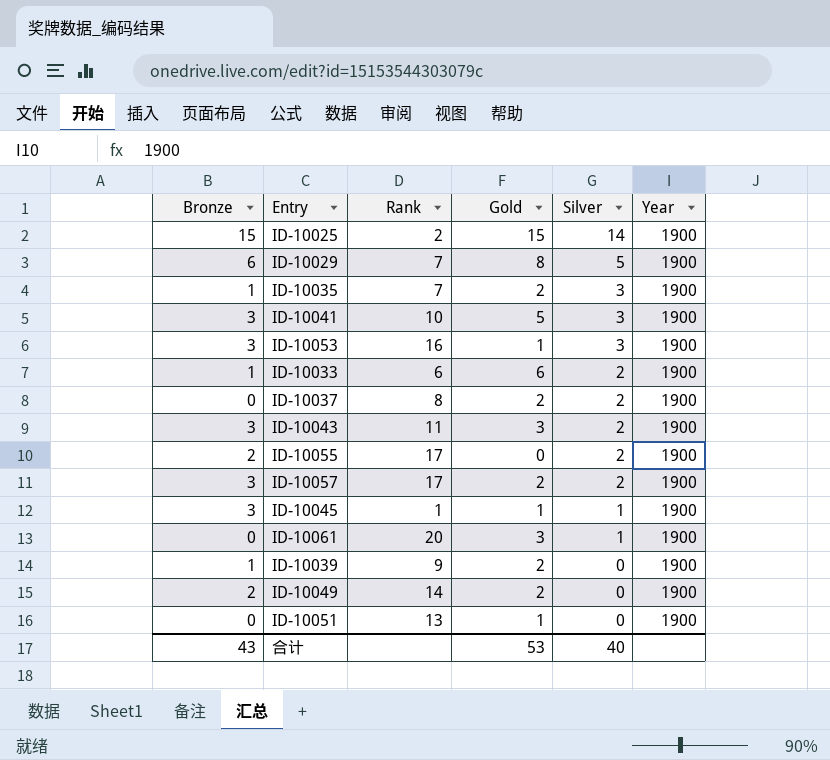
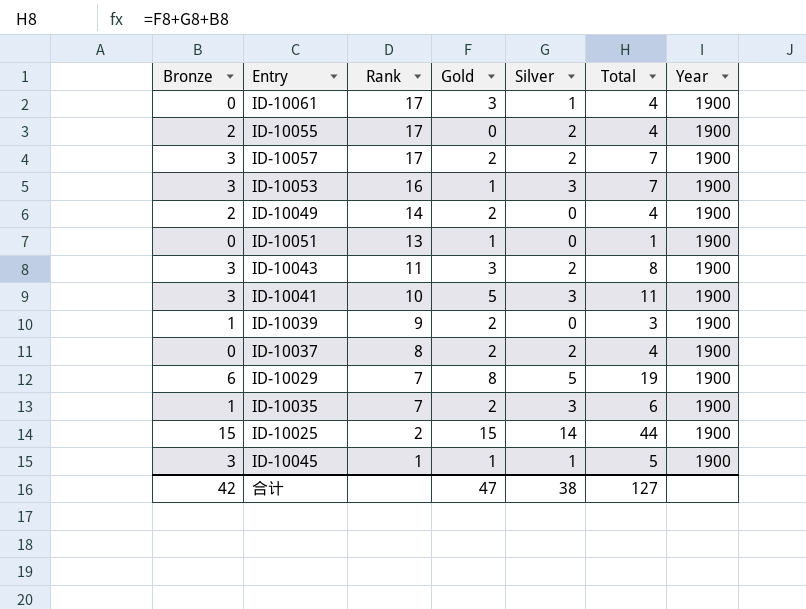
row order: Silver descending -> Rank descending
column Total | formula: none -> [Bronze] + [Gold] + [Silver]
row ID-10033: 1 | 6 | 6 | 2 | 1900 -> none
ID-10061 | Rank: 20 -> 17
合计 | Bronze: 43 -> 42
合计 | Gold: 53 -> 47
合计 | Silver: 40 -> 38

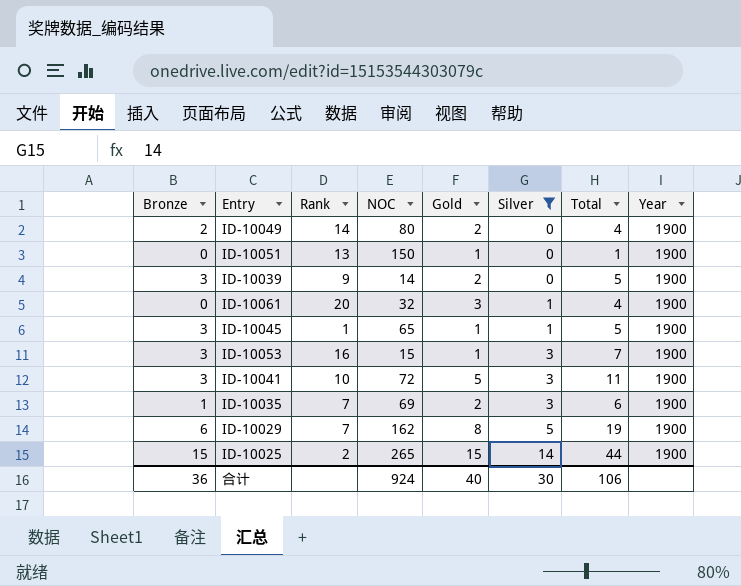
filter: none -> Silver != 2
row order: Rank descending -> Silver ascending
column NOC | position: none -> 4
ID-10039 | Bronze: 1 -> 3
ID-10039 | Total: 3 -> 5
ID-10061 | Rank: 17 -> 20
合计 | Bronze: 42 -> 36
合计 | Gold: 47 -> 40
合计 | Silver: 38 -> 30
合计 | Total: 127 -> 106

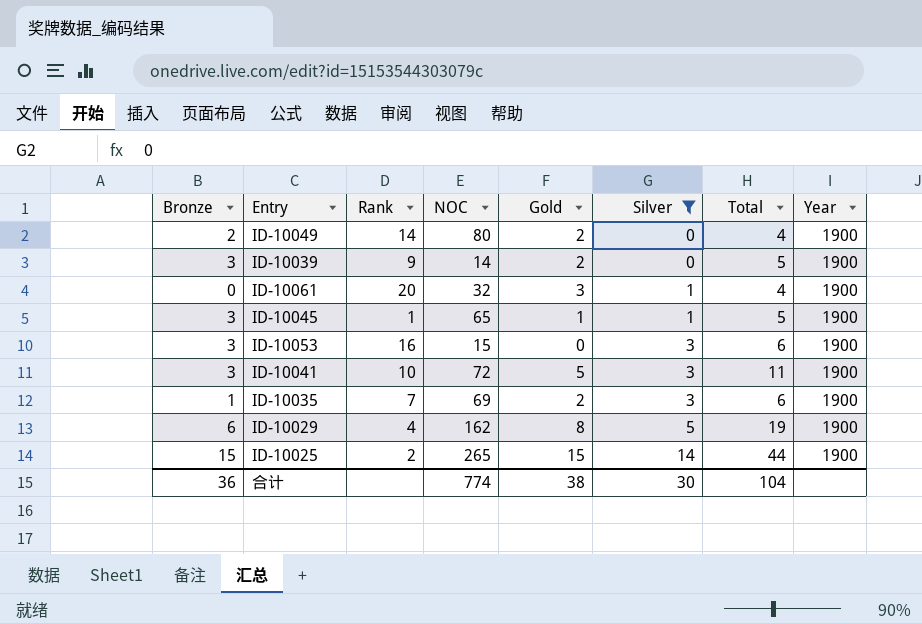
row ID-10051: 0 | 13 | 150 | 1 | 0 | 1 | 1900 -> none
ID-10053 | Gold: 1 -> 0
ID-10053 | Total: 7 -> 6
ID-10029 | Rank: 7 -> 4
合计 | NOC: 924 -> 774
合计 | Gold: 40 -> 38
合计 | Total: 106 -> 104

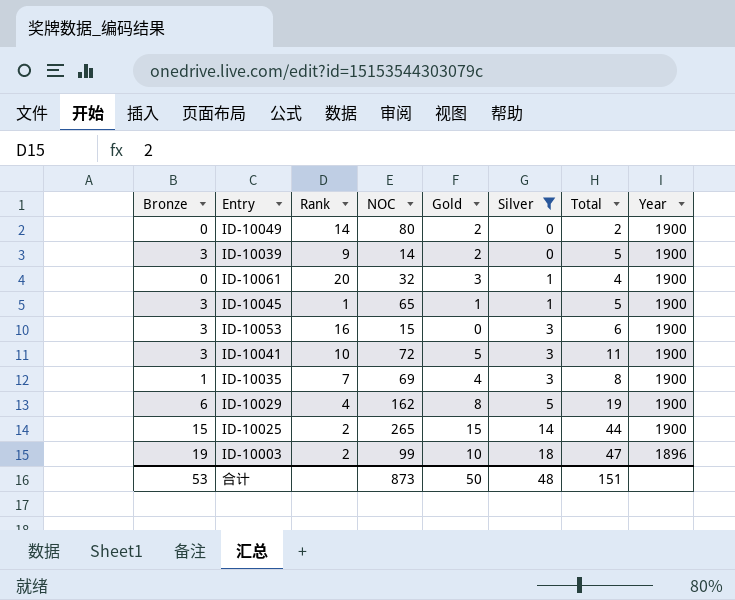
ID-10049 | Bronze: 2 -> 0
ID-10049 | Total: 4 -> 2
ID-10035 | Gold: 2 -> 4
ID-10035 | Total: 6 -> 8
row ID-10003: none -> 19 | 2 | 99 | 10 | 18 | 47 | 1896
合计 | Bronze: 36 -> 53
合计 | NOC: 774 -> 873
合计 | Gold: 38 -> 50
合计 | Silver: 30 -> 48
合计 | Total: 104 -> 151

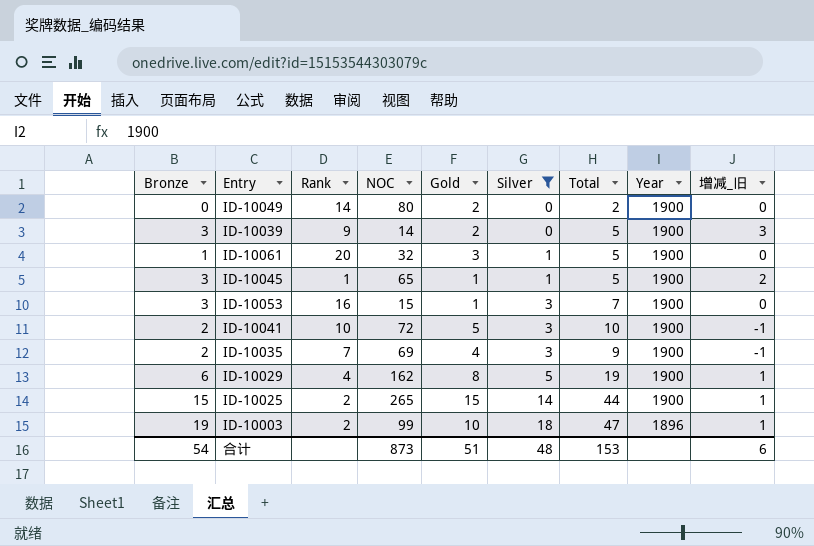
column 增减_旧 | formula: none -> [Bronze] - [Silver]
ID-10061 | Bronze: 0 -> 1
ID-10061 | Total: 4 -> 5
ID-10053 | Gold: 0 -> 1
ID-10053 | Total: 6 -> 7
ID-10041 | Bronze: 3 -> 2
ID-10041 | Total: 11 -> 10
ID-10035 | Bronze: 1 -> 2
ID-10035 | Total: 8 -> 9
合计 | Bronze: 53 -> 54
合计 | Gold: 50 -> 51
合计 | Total: 151 -> 153

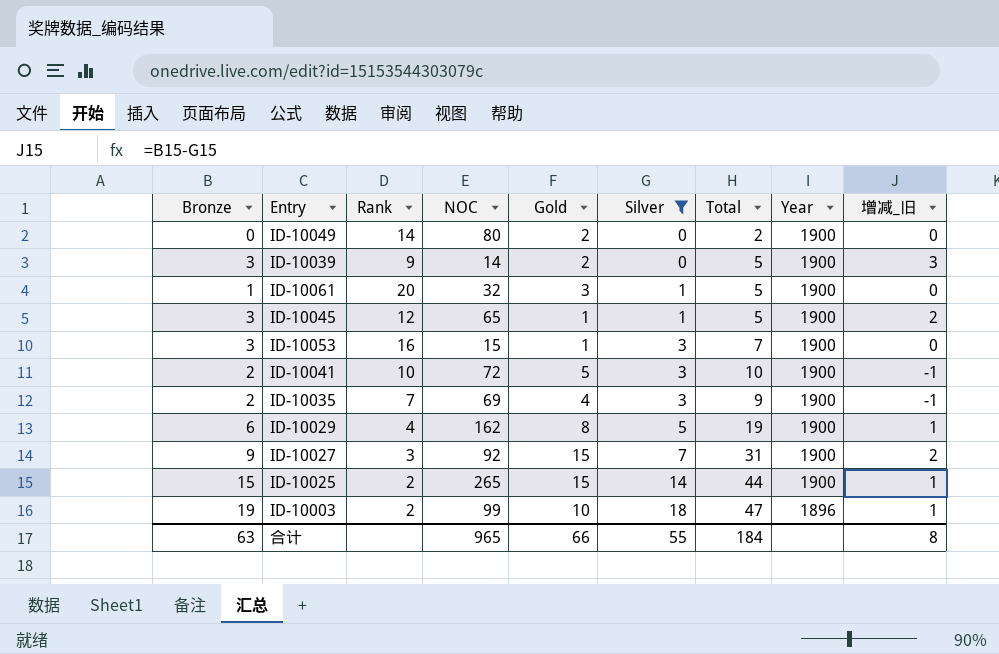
ID-10045 | Rank: 1 -> 12
row ID-10027: none -> 9 | 3 | 92 | 15 | 7 | 31 | 1900 | 2
合计 | Bronze: 54 -> 63
合计 | NOC: 873 -> 965
合计 | Gold: 51 -> 66
合计 | Silver: 48 -> 55
合计 | Total: 153 -> 184
合计 | 增减_旧: 6 -> 8

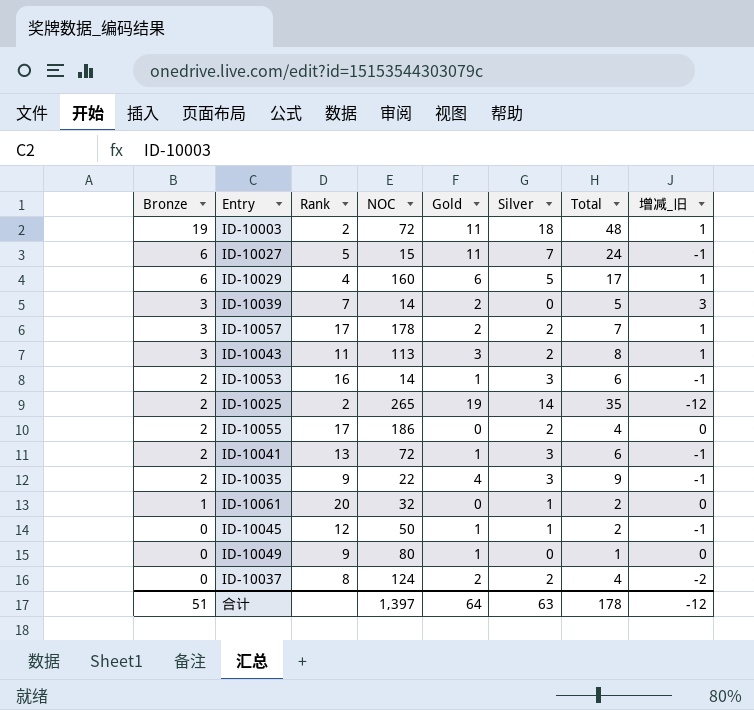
filter: Silver != 2 -> none
row order: Silver ascending -> Bronze descending
column Year | position: 8 -> none
ID-10003 | NOC: 99 -> 72
ID-10003 | Gold: 10 -> 11
ID-10003 | Total: 47 -> 48
ID-10027 | Bronze: 9 -> 6
ID-10027 | Rank: 3 -> 5
ID-10027 | NOC: 92 -> 15
ID-10027 | Gold: 15 -> 11
ID-10027 | Total: 31 -> 24
ID-10027 | 增减_旧: 2 -> -1
ID-10029 | NOC: 162 -> 160
ID-10029 | Gold: 8 -> 6
ID-10029 | Total: 19 -> 17
ID-10039 | Rank: 9 -> 7
ID-10053 | Bronze: 3 -> 2
ID-10053 | NOC: 15 -> 14
ID-10053 | Total: 7 -> 6
ID-10053 | 增减_旧: 0 -> -1
ID-10025 | Bronze: 15 -> 2
ID-10025 | Gold: 15 -> 19
ID-10025 | Total: 44 -> 35
ID-10025 | 增减_旧: 1 -> -12
ID-10041 | Rank: 10 -> 13
ID-10041 | Gold: 5 -> 1
ID-10041 | Total: 10 -> 6
ID-10035 | Rank: 7 -> 9
ID-10035 | NOC: 69 -> 22
ID-10061 | Gold: 3 -> 0
ID-10061 | Total: 5 -> 2
ID-10045 | Bronze: 3 -> 0
ID-10045 | NOC: 65 -> 50
ID-10045 | Total: 5 -> 2
ID-10045 | 增减_旧: 2 -> -1
ID-10049 | Rank: 14 -> 9
ID-10049 | Gold: 2 -> 1
ID-10049 | Total: 2 -> 1
合计 | Bronze: 63 -> 51
合计 | NOC: 965 -> 1,397
合计 | Gold: 66 -> 64
合计 | Silver: 55 -> 63
合计 | Total: 184 -> 178
合计 | 增减_旧: 8 -> -12

